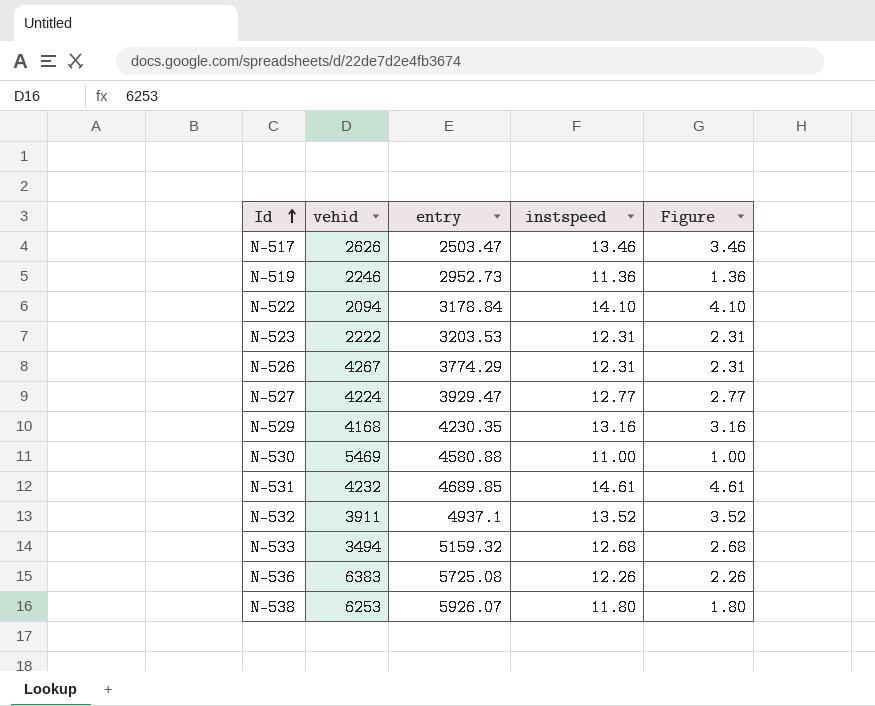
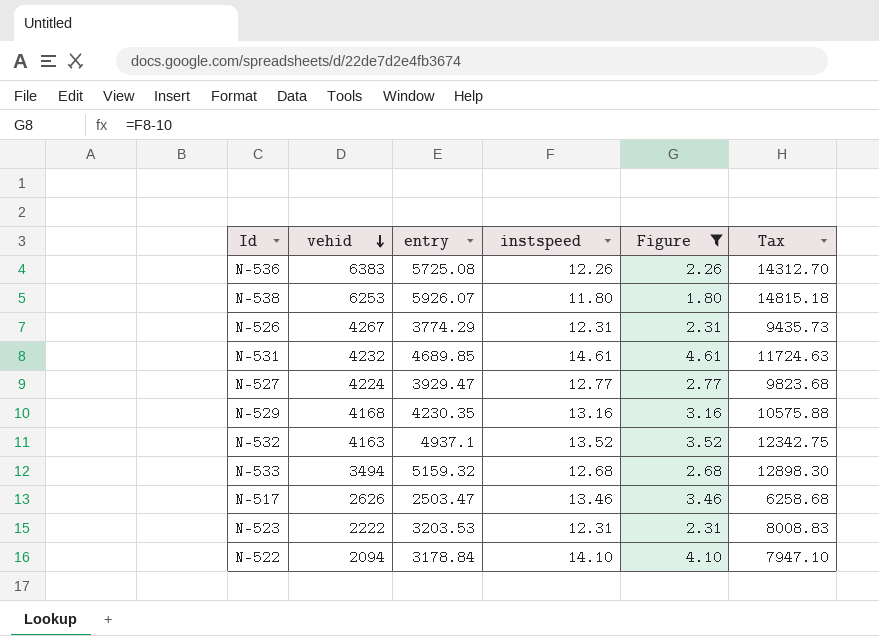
filter: none -> Figure >= 1.80
row order: Id ascending -> vehid descending
column Tax | formula: none -> [entry] * 2.5
N-532 | vehid: 3911 -> 4163

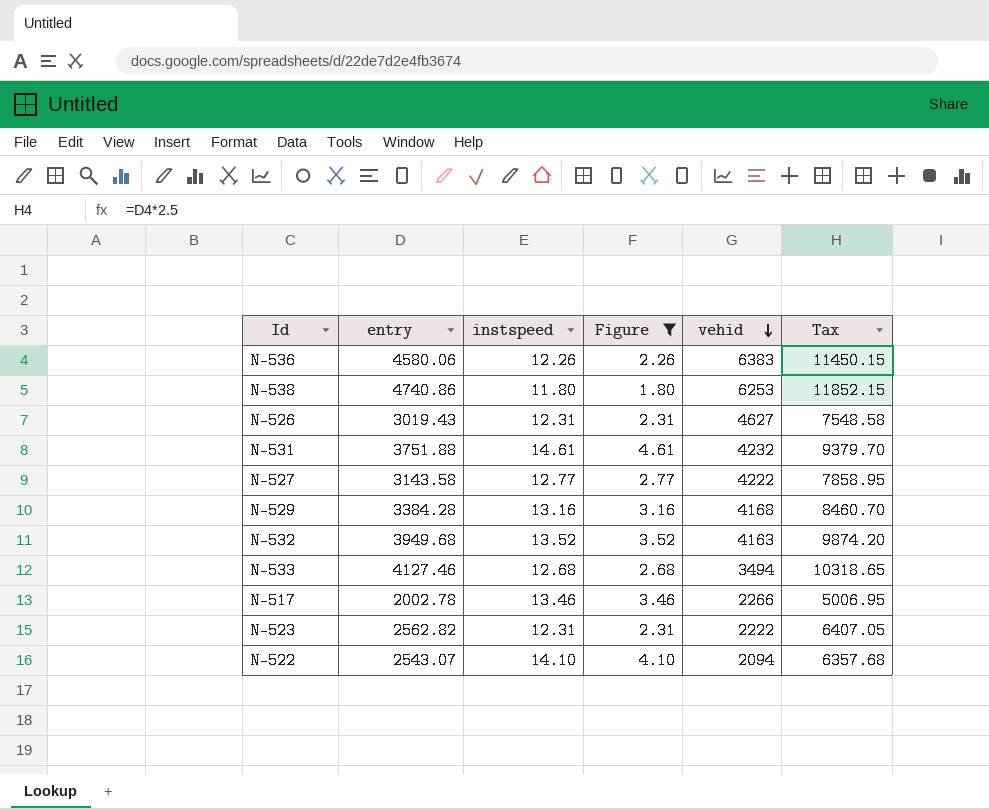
column vehid | position: 2 -> 5
N-536 | entry: 5725.08 -> 4580.06
N-536 | Tax: 14312.70 -> 11450.15
N-538 | entry: 5926.07 -> 4740.86
N-538 | Tax: 14815.18 -> 11852.15
N-526 | entry: 3774.29 -> 3019.43
N-526 | vehid: 4267 -> 4627
N-526 | Tax: 9435.73 -> 7548.58
N-531 | entry: 4689.85 -> 3751.88
N-531 | Tax: 11724.63 -> 9379.70
N-527 | entry: 3929.47 -> 3143.58
N-527 | vehid: 4224 -> 4222
N-527 | Tax: 9823.68 -> 7858.95
N-529 | entry: 4230.35 -> 3384.28
N-529 | Tax: 10575.88 -> 8460.70
N-532 | entry: 4937.1 -> 3949.68
N-532 | Tax: 12342.75 -> 9874.20
N-533 | entry: 5159.32 -> 4127.46
N-533 | Tax: 12898.30 -> 10318.65
N-517 | entry: 2503.47 -> 2002.78
N-517 | vehid: 2626 -> 2266
N-517 | Tax: 6258.68 -> 5006.95
N-523 | entry: 3203.53 -> 2562.82
N-523 | Tax: 8008.83 -> 6407.05
N-522 | entry: 3178.84 -> 2543.07
N-522 | Tax: 7947.10 -> 6357.68

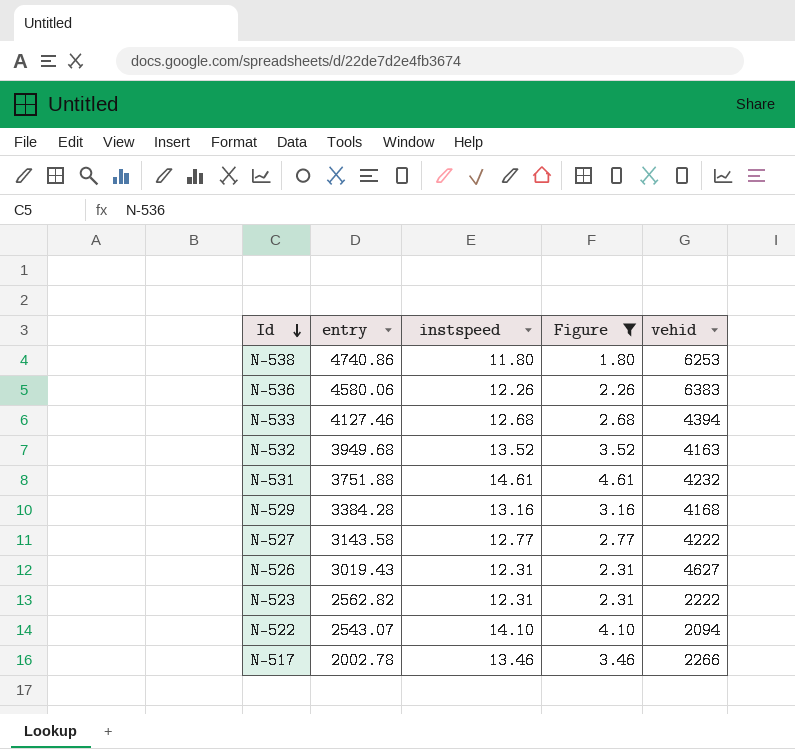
row order: vehid descending -> Id descending
column Tax | formula: [entry] * 2.5 -> none
N-533 | vehid: 3494 -> 4394

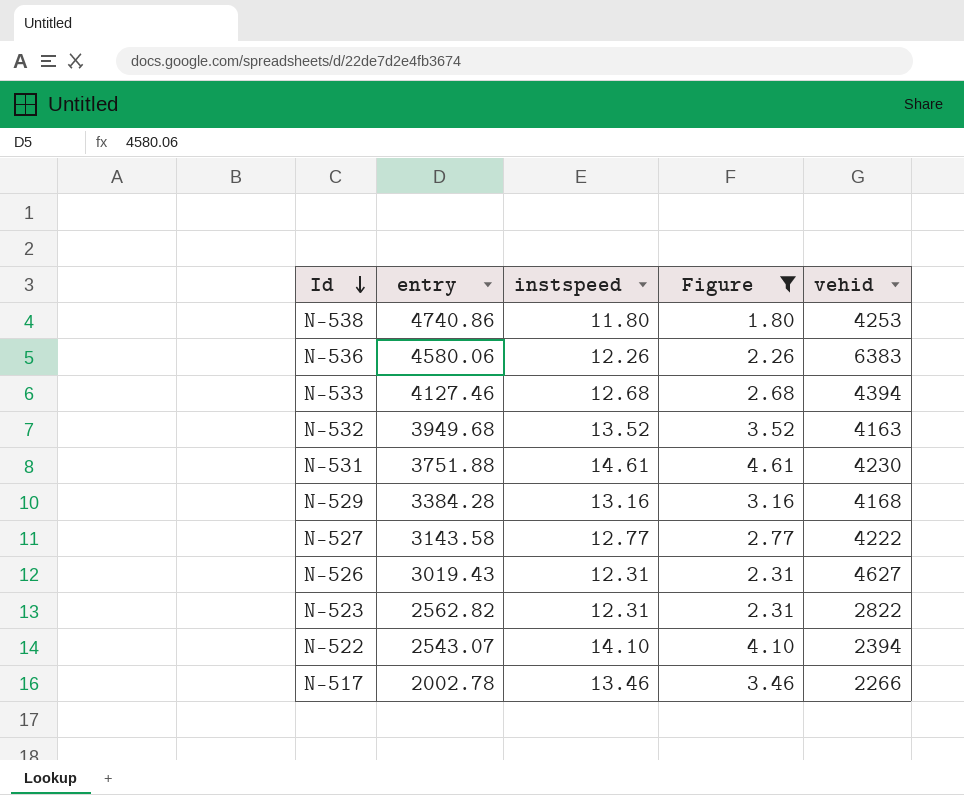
N-538 | vehid: 6253 -> 4253
N-531 | vehid: 4232 -> 4230
N-523 | vehid: 2222 -> 2822
N-522 | vehid: 2094 -> 2394

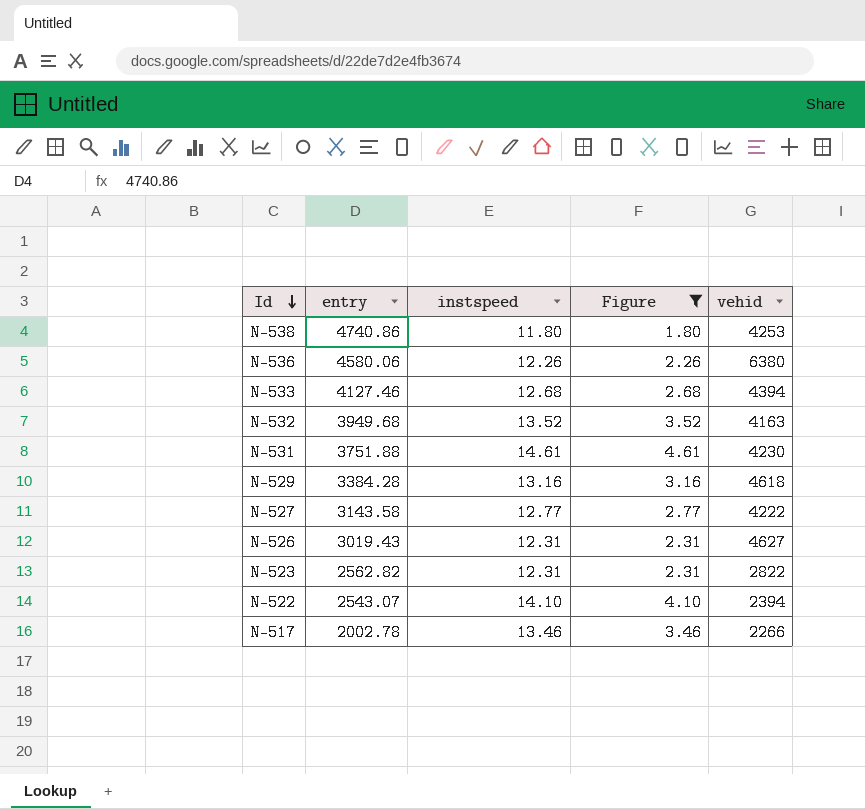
N-536 | vehid: 6383 -> 6380
N-529 | vehid: 4168 -> 4618

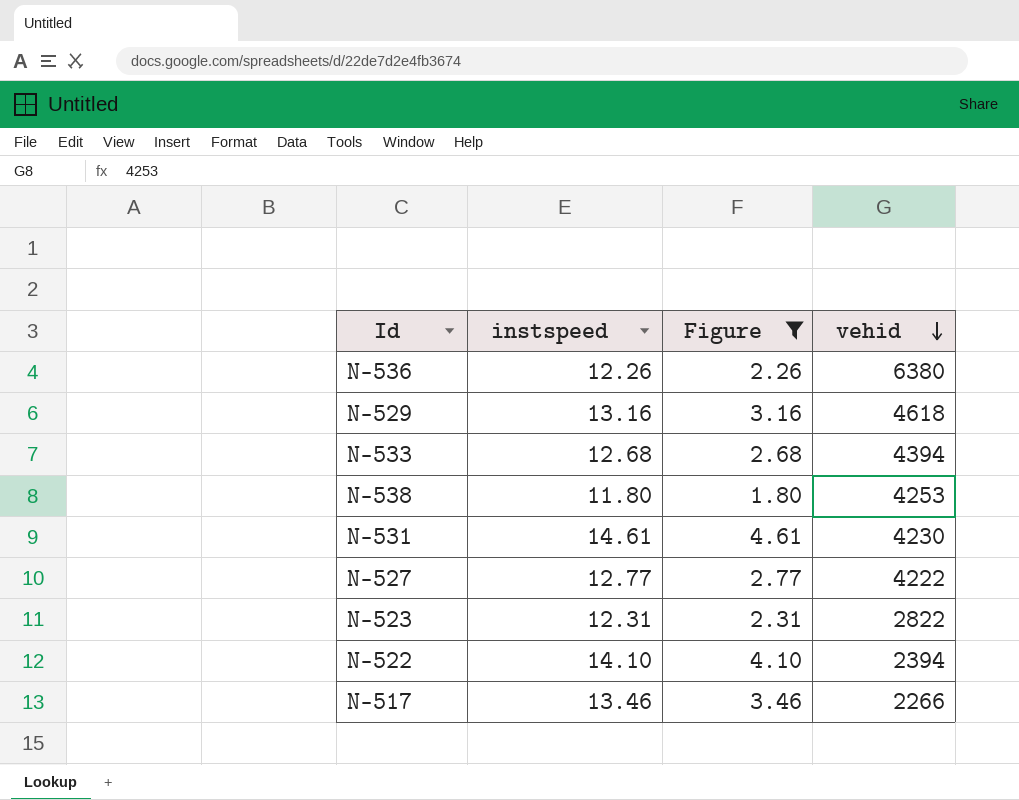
row order: Id descending -> vehid descending
column entry | position: 2 -> none
row N-532: 3949.68 | 13.52 | 3.52 | 4163 -> none
row N-526: 3019.43 | 12.31 | 2.31 | 4627 -> none

